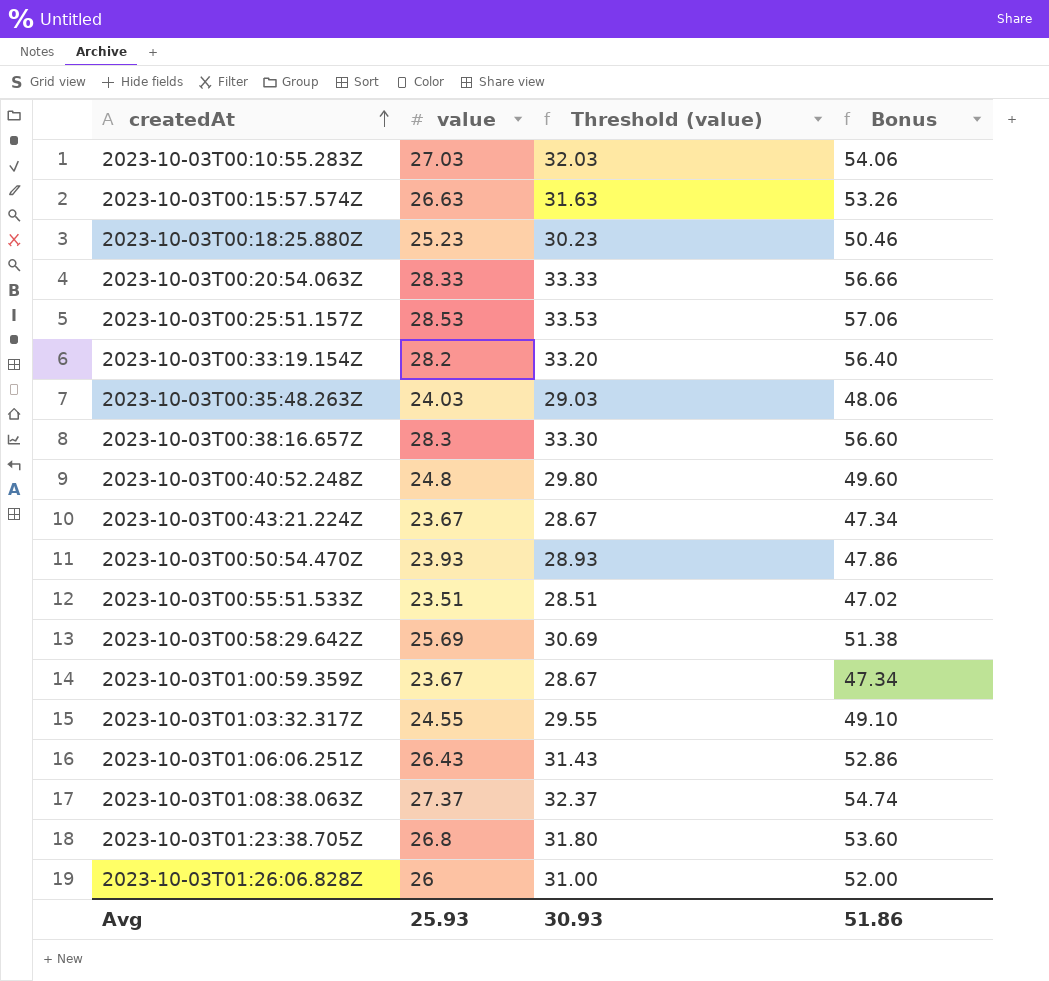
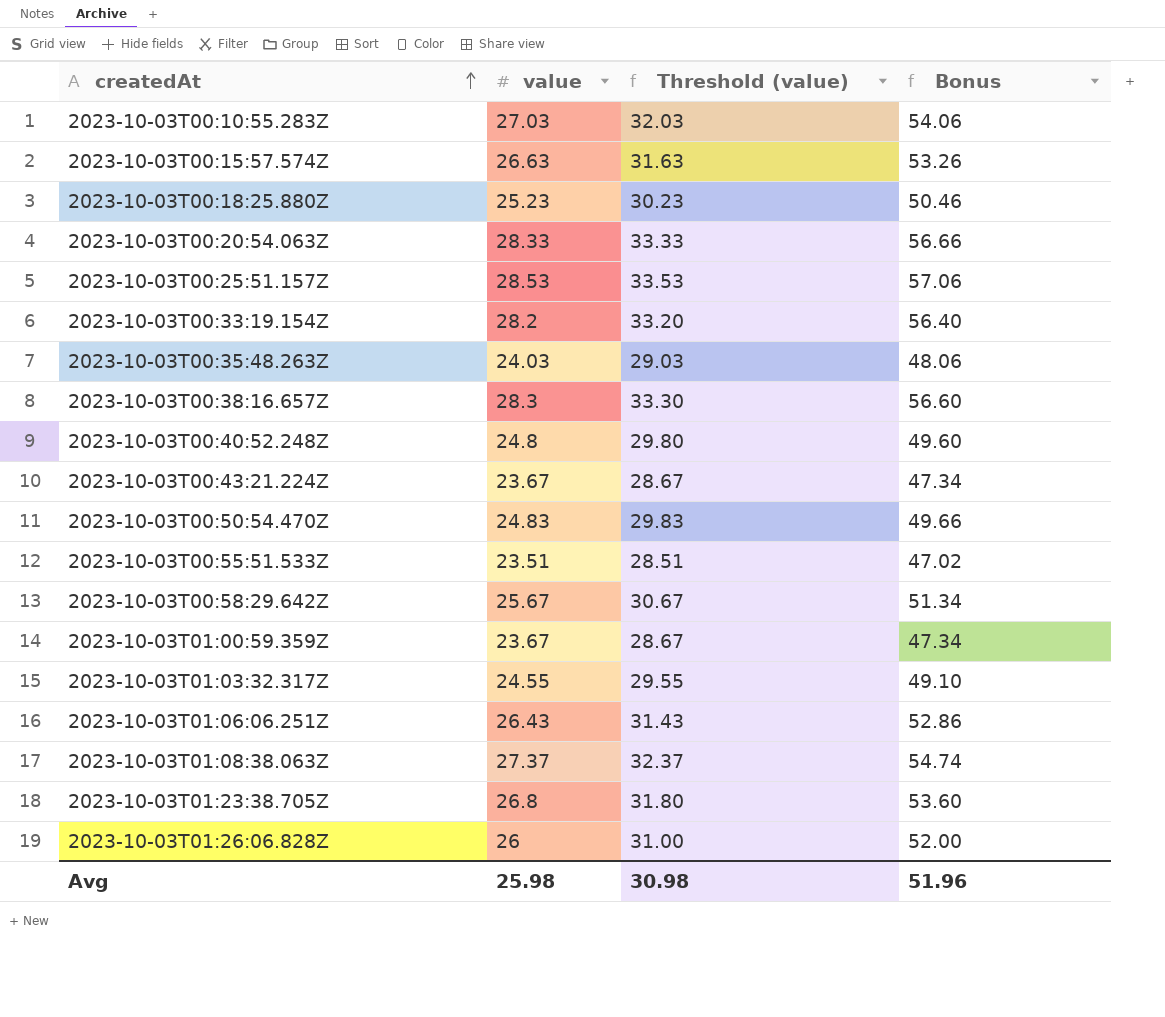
2023-10-03T00:50:54.470Z | value: 23.93 -> 24.83
2023-10-03T00:50:54.470Z | Threshold (value): 28.93 -> 29.83
2023-10-03T00:50:54.470Z | Bonus: 47.86 -> 49.66
2023-10-03T00:58:29.642Z | value: 25.69 -> 25.67
2023-10-03T00:58:29.642Z | Threshold (value): 30.69 -> 30.67
2023-10-03T00:58:29.642Z | Bonus: 51.38 -> 51.34
Avg | value: 25.93 -> 25.98
Avg | Threshold (value): 30.93 -> 30.98
Avg | Bonus: 51.86 -> 51.96

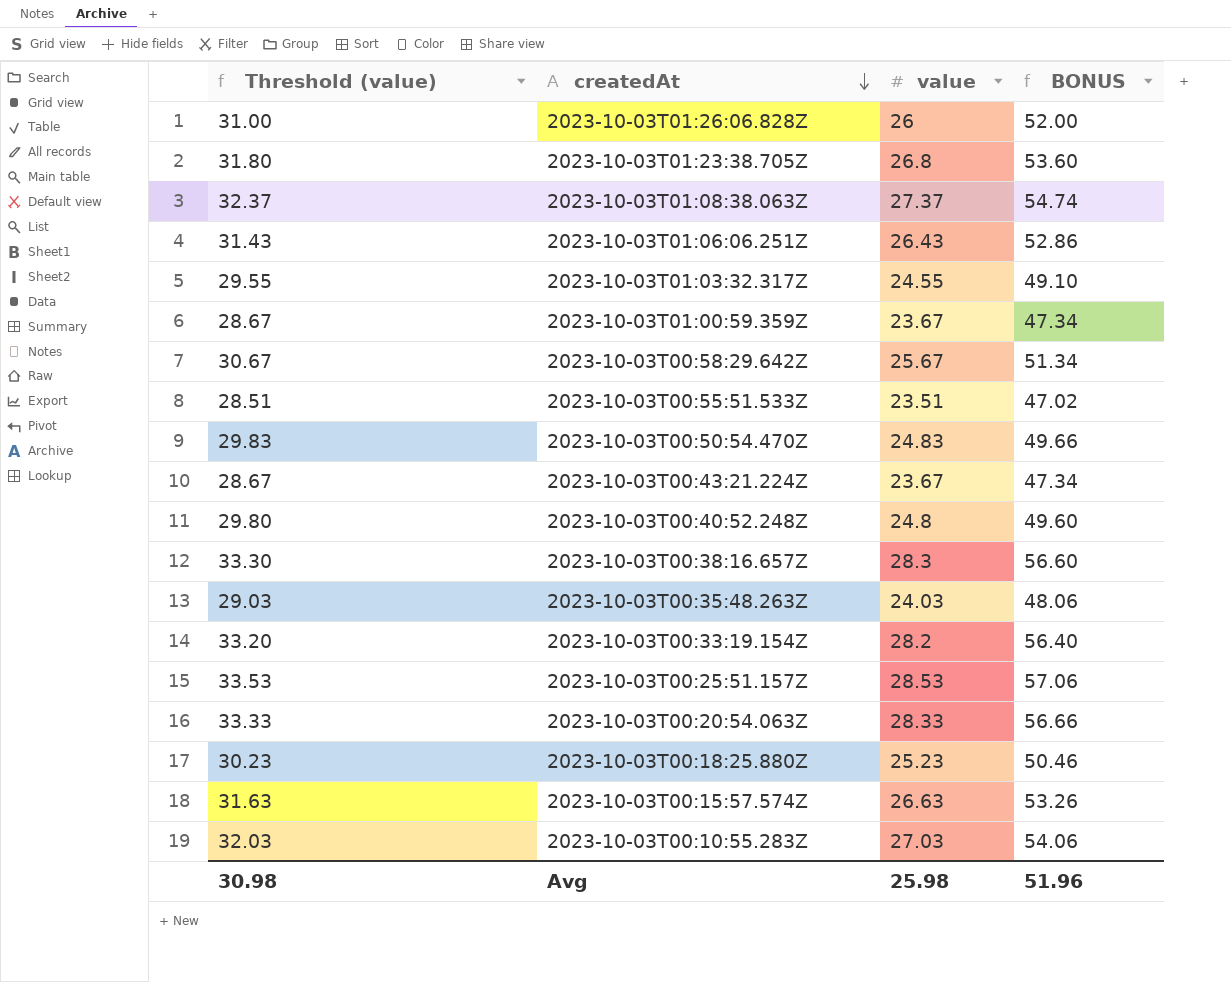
row order: createdAt ascending -> createdAt descending
column Threshold (value) | position: 3 -> 1
column name: Bonus -> BONUS

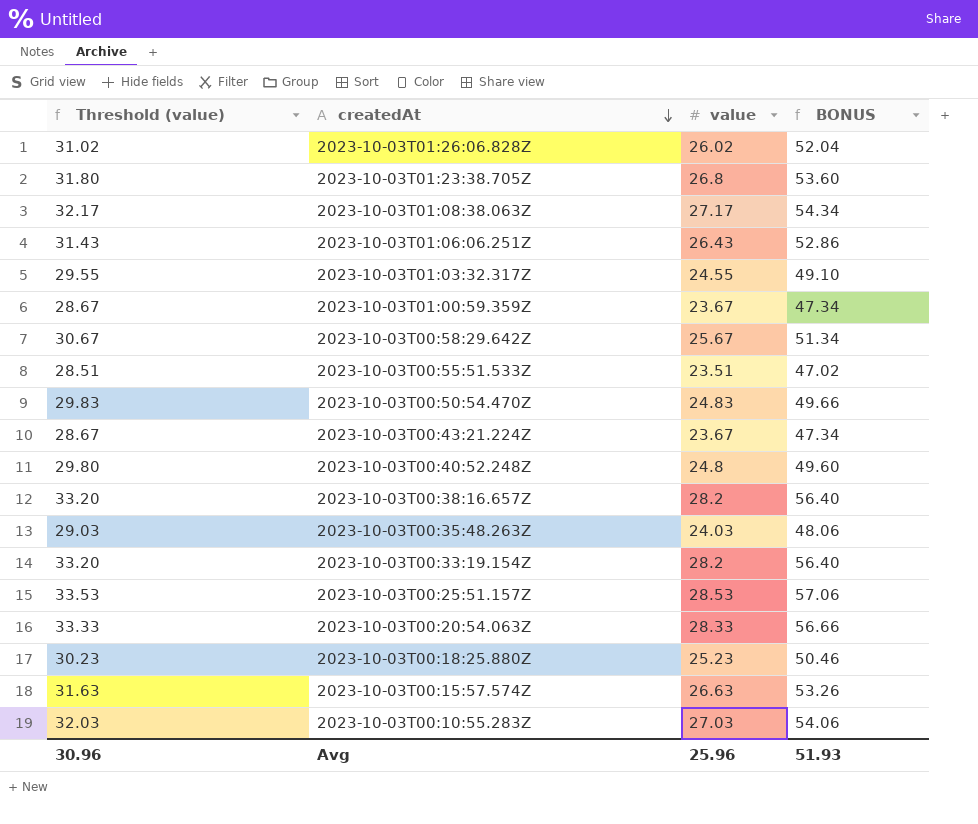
2023-10-03T01:26:06.828Z | Threshold (value): 31.00 -> 31.02
2023-10-03T01:26:06.828Z | value: 26 -> 26.02
2023-10-03T01:26:06.828Z | BONUS: 52.00 -> 52.04
2023-10-03T01:08:38.063Z | Threshold (value): 32.37 -> 32.17
2023-10-03T01:08:38.063Z | value: 27.37 -> 27.17
2023-10-03T01:08:38.063Z | BONUS: 54.74 -> 54.34
2023-10-03T00:38:16.657Z | Threshold (value): 33.30 -> 33.20
2023-10-03T00:38:16.657Z | value: 28.3 -> 28.2
2023-10-03T00:38:16.657Z | BONUS: 56.60 -> 56.40
Avg | Threshold (value): 30.98 -> 30.96
Avg | value: 25.98 -> 25.96
Avg | BONUS: 51.96 -> 51.93

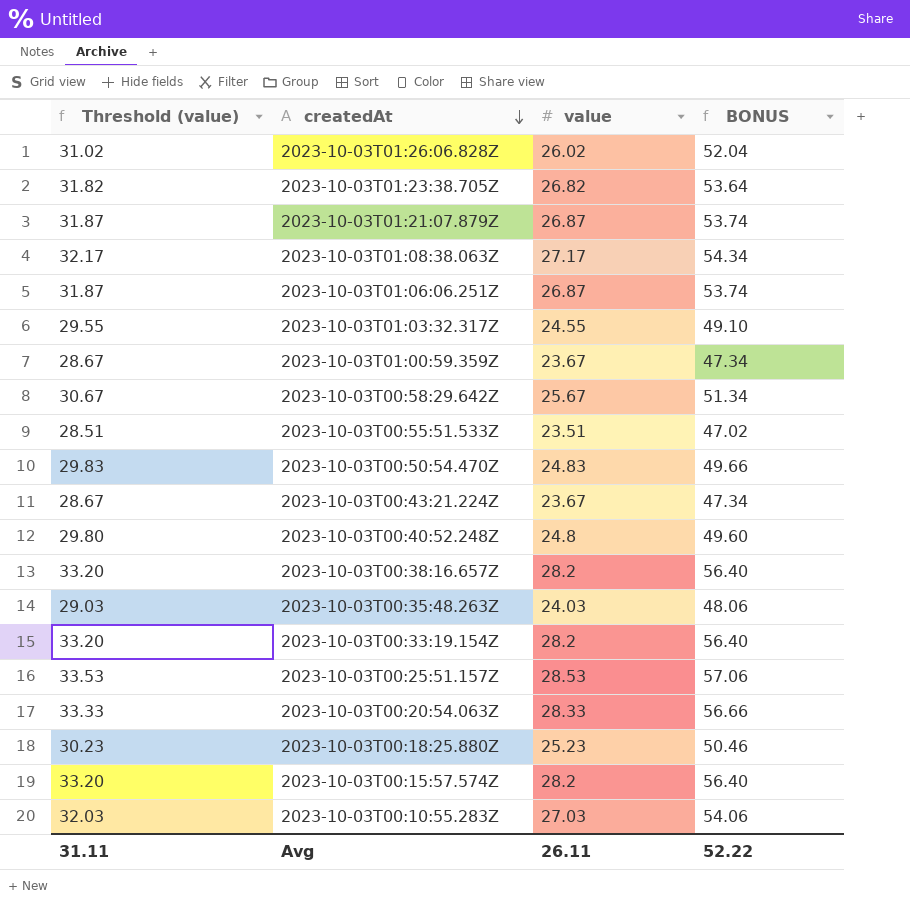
2023-10-03T01:23:38.705Z | Threshold (value): 31.80 -> 31.82
2023-10-03T01:23:38.705Z | value: 26.8 -> 26.82
2023-10-03T01:23:38.705Z | BONUS: 53.60 -> 53.64
row 2023-10-03T01:21:07.879Z: none -> 31.87 | 26.87 | 53.74
2023-10-03T01:06:06.251Z | Threshold (value): 31.43 -> 31.87
2023-10-03T01:06:06.251Z | value: 26.43 -> 26.87
2023-10-03T01:06:06.251Z | BONUS: 52.86 -> 53.74
2023-10-03T00:15:57.574Z | Threshold (value): 31.63 -> 33.20
2023-10-03T00:15:57.574Z | value: 26.63 -> 28.2
2023-10-03T00:15:57.574Z | BONUS: 53.26 -> 56.40
Avg | Threshold (value): 30.96 -> 31.11
Avg | value: 25.96 -> 26.11
Avg | BONUS: 51.93 -> 52.22

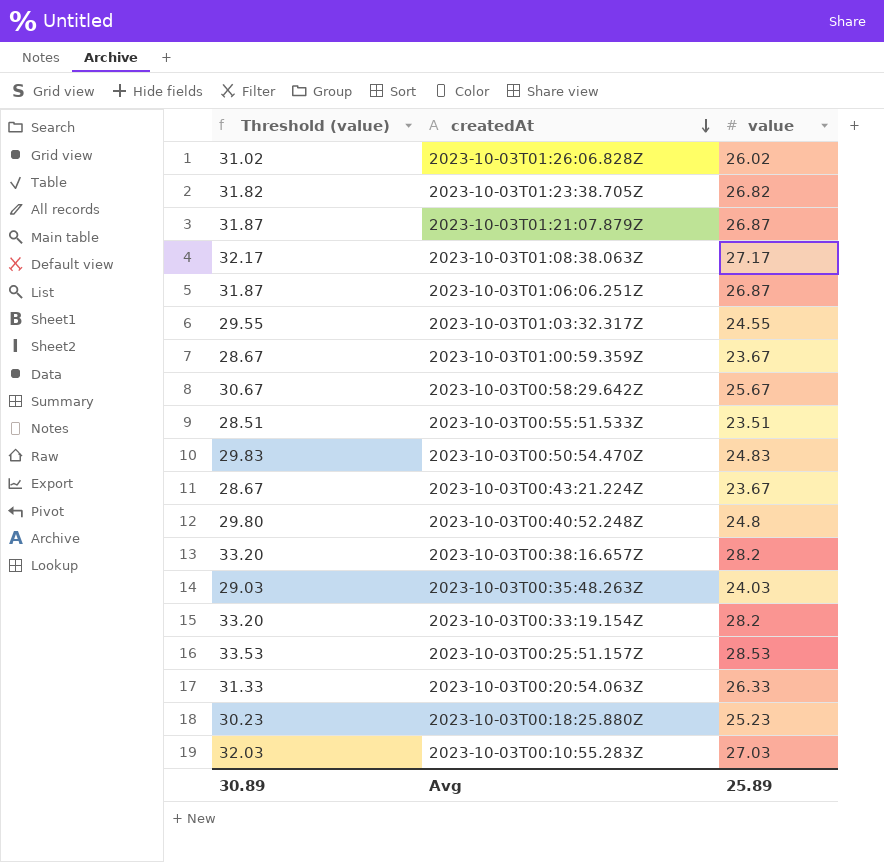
column BONUS | formula: [value] * 2 -> none
row 2023-10-03T00:15:57.574Z: 33.20 | 28.2 | 56.40 -> none
2023-10-03T00:20:54.063Z | Threshold (value): 33.33 -> 31.33
2023-10-03T00:20:54.063Z | value: 28.33 -> 26.33
Avg | Threshold (value): 31.11 -> 30.89
Avg | value: 26.11 -> 25.89

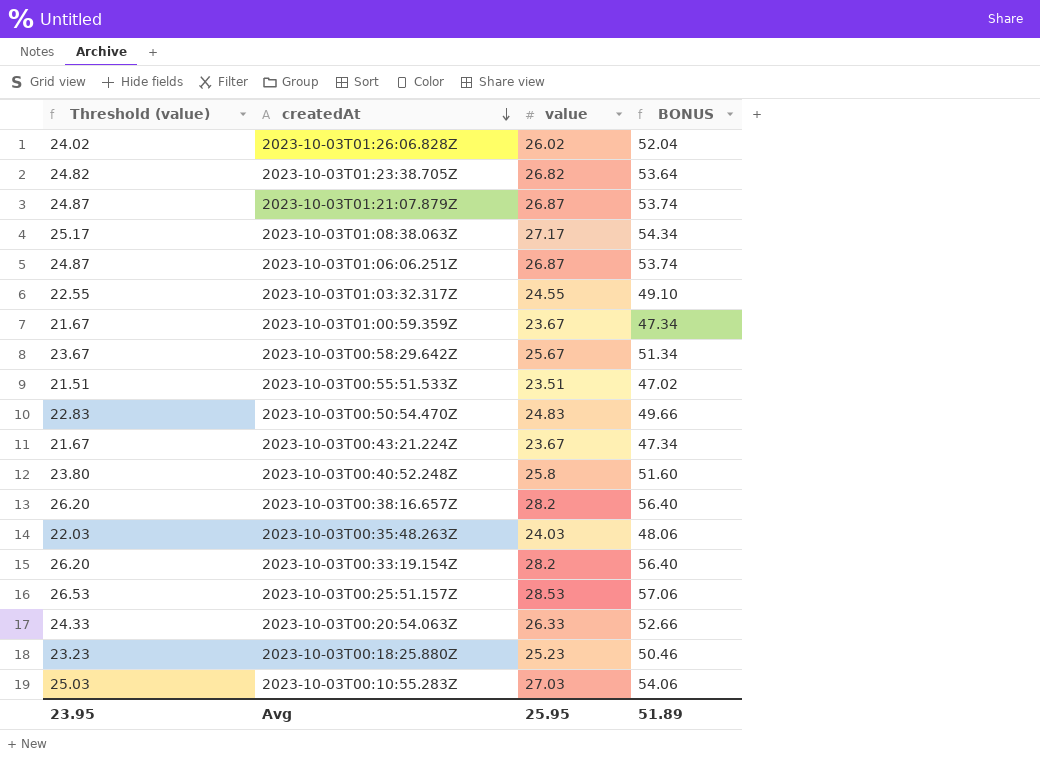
column Threshold (value) | formula: [value] + 5 -> [value] - 2
column BONUS | formula: none -> [value] * 2
2023-10-03T00:40:52.248Z | value: 24.8 -> 25.8
Avg | Threshold (value): 30.89 -> 23.95
Avg | value: 25.89 -> 25.95

